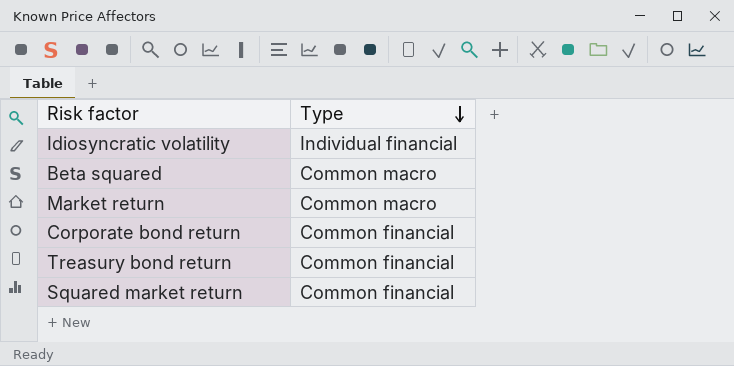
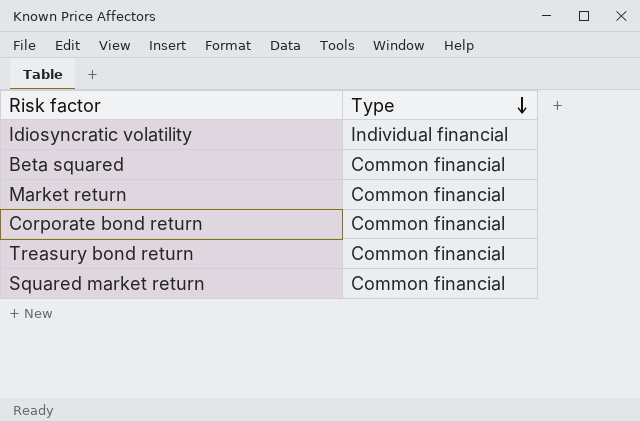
Beta squared | Type: Common macro -> Common financial
Market return | Type: Common macro -> Common financial

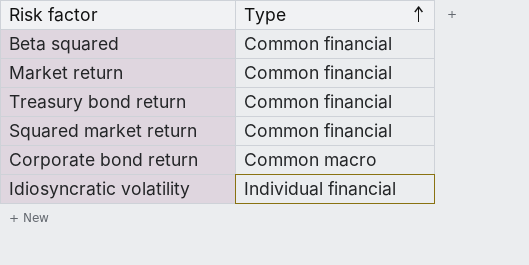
row order: Type descending -> Type ascending
Corporate bond return | Type: Common financial -> Common macro

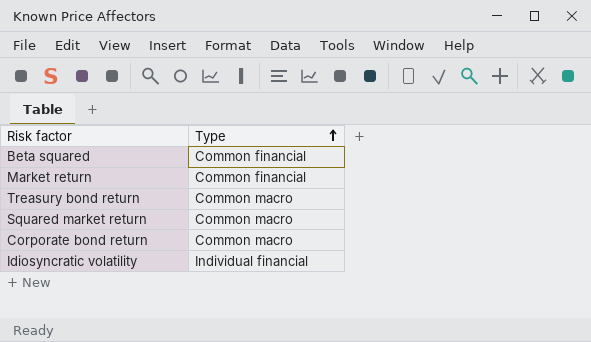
Treasury bond return | Type: Common financial -> Common macro
Squared market return | Type: Common financial -> Common macro

